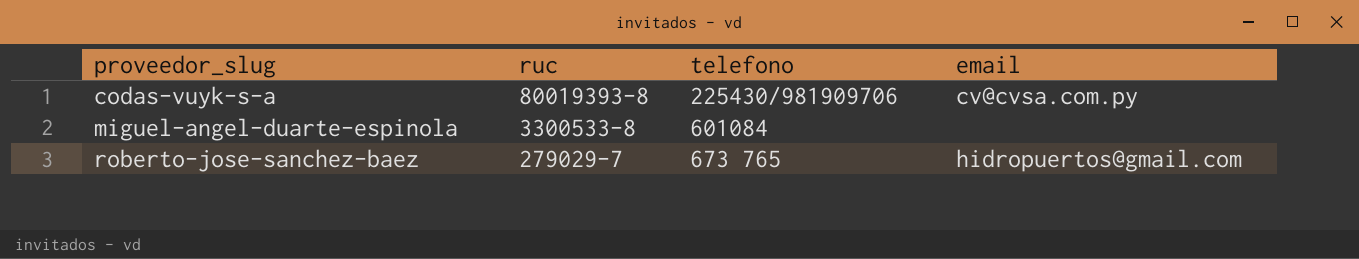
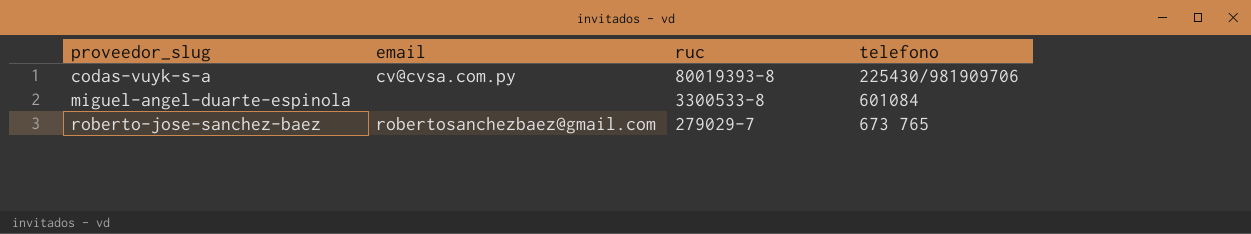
column email | position: 4 -> 2
roberto-jose-sanchez-baez | email: hidropuertos@gmail.com -> robertosanchezbaez@gmail.com

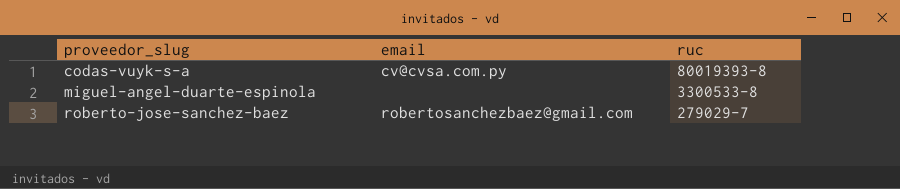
column telefono | position: 4 -> none

